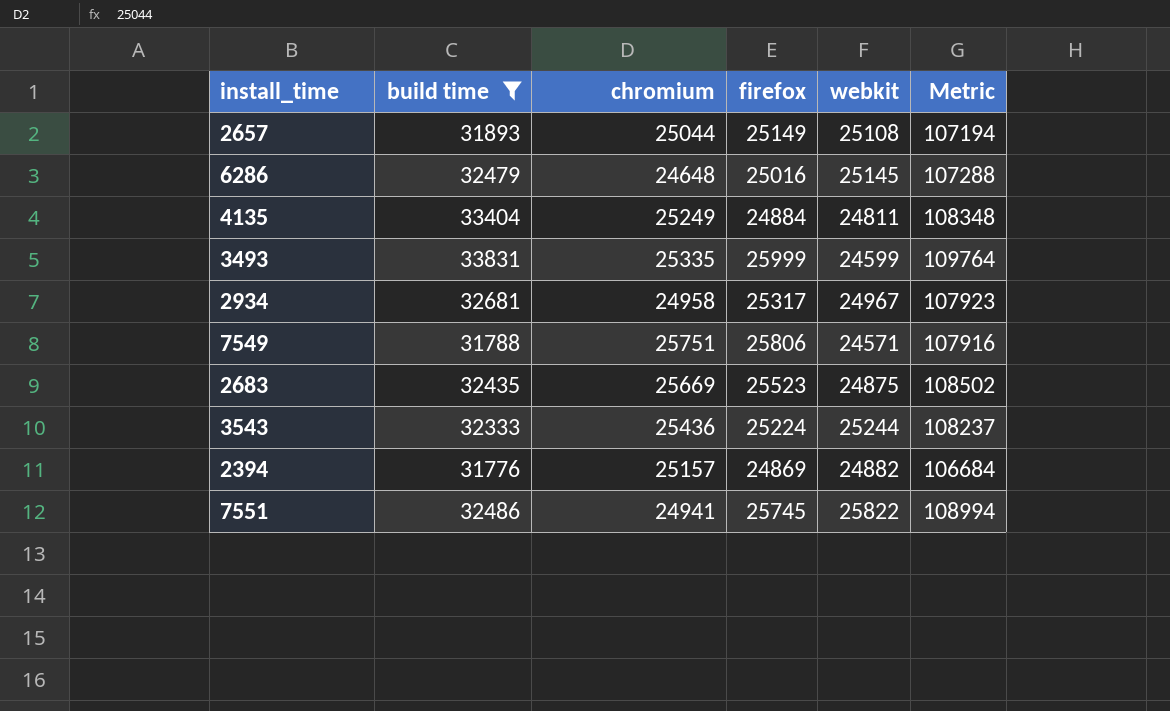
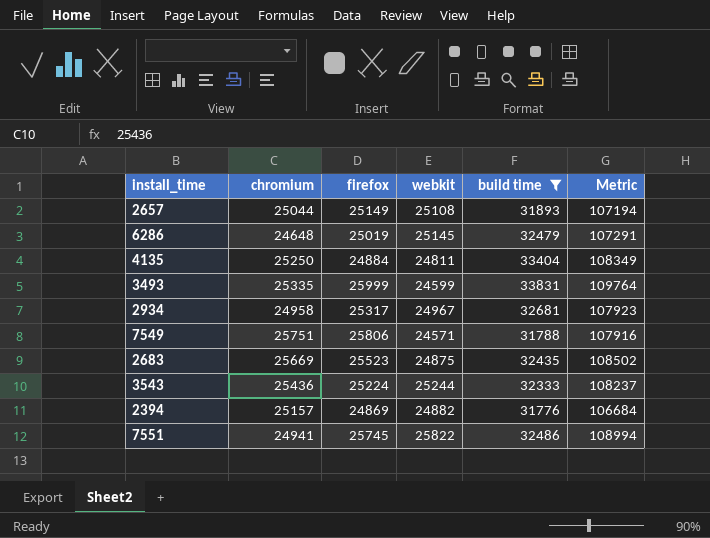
column build time | position: 2 -> 5
6286 | firefox: 25016 -> 25019
6286 | Metric: 107288 -> 107291
4135 | chromium: 25249 -> 25250
4135 | Metric: 108348 -> 108349

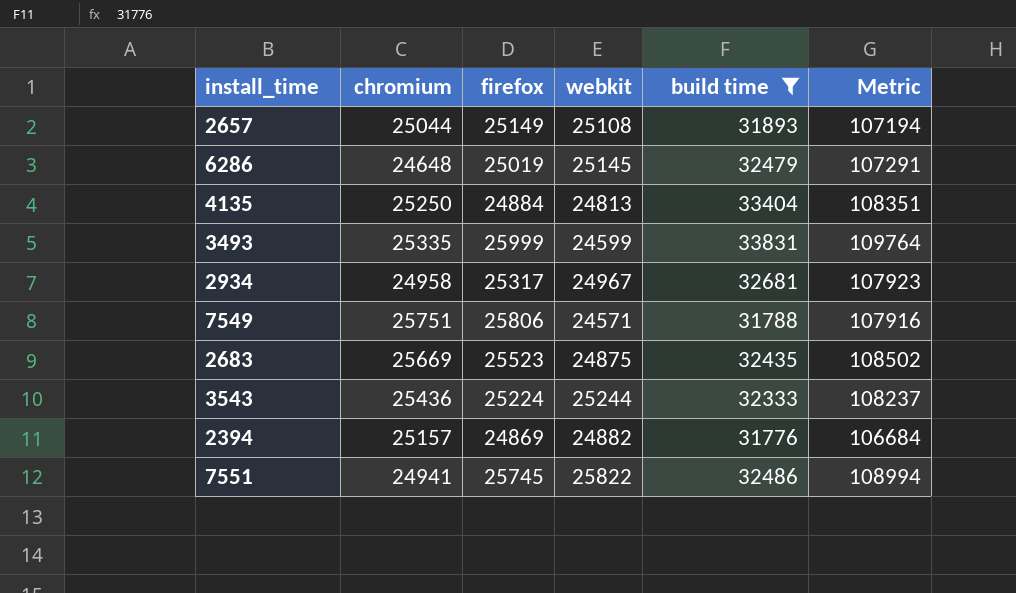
4135 | webkit: 24811 -> 24813
4135 | Metric: 108349 -> 108351

